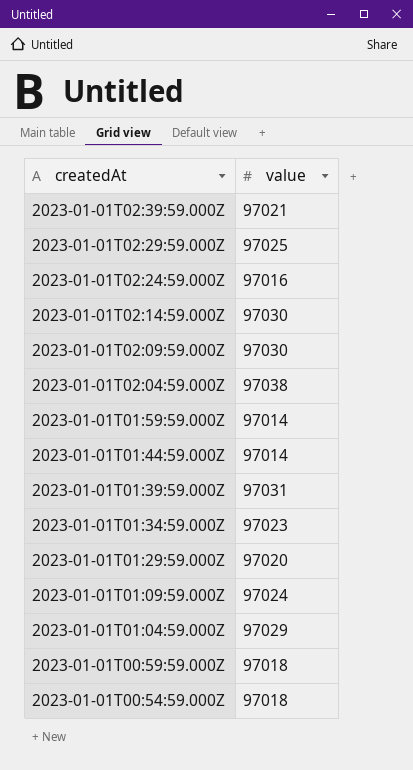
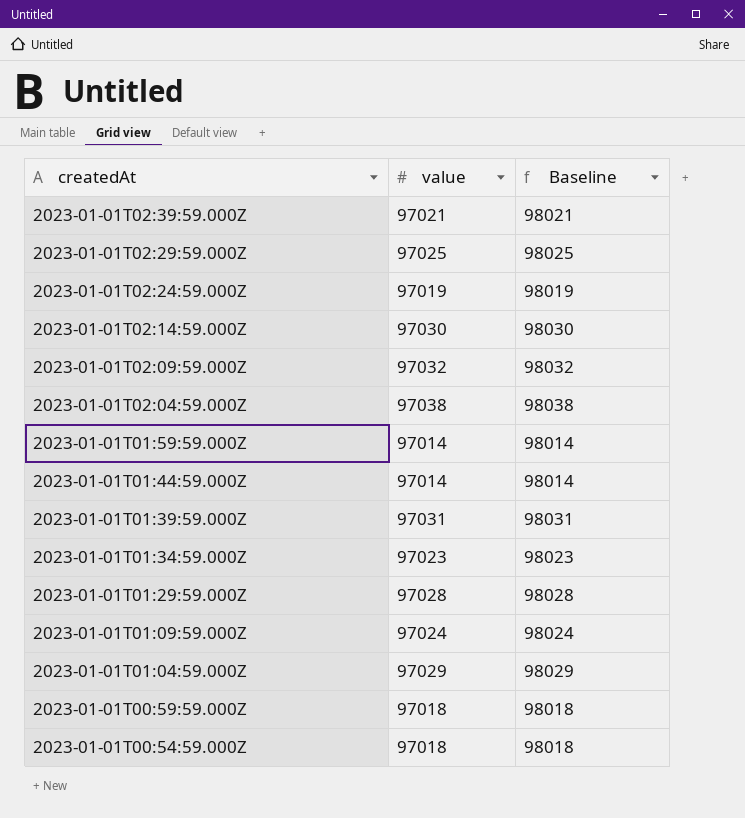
column Baseline | formula: none -> [value] + 1000
2023-01-01T02:24:59.000Z | value: 97016 -> 97019
2023-01-01T02:09:59.000Z | value: 97030 -> 97032
2023-01-01T01:29:59.000Z | value: 97020 -> 97028

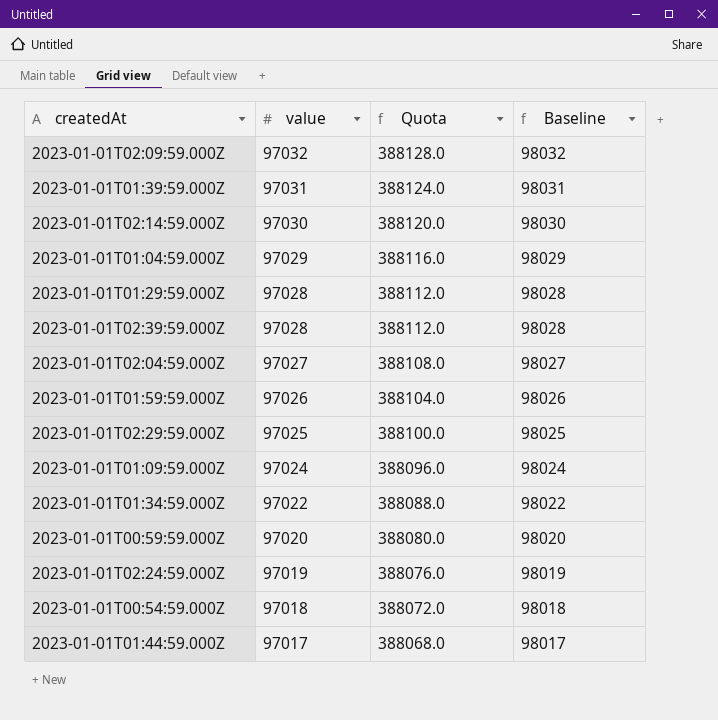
row order: createdAt descending -> value descending
column Quota | formula: none -> [value] * 4
2023-01-01T02:39:59.000Z | value: 97021 -> 97028
2023-01-01T02:39:59.000Z | Baseline: 98021 -> 98028
2023-01-01T02:04:59.000Z | value: 97038 -> 97027
2023-01-01T02:04:59.000Z | Baseline: 98038 -> 98027
2023-01-01T01:59:59.000Z | value: 97014 -> 97026
2023-01-01T01:59:59.000Z | Baseline: 98014 -> 98026
2023-01-01T01:34:59.000Z | value: 97023 -> 97022
2023-01-01T01:34:59.000Z | Baseline: 98023 -> 98022
2023-01-01T00:59:59.000Z | value: 97018 -> 97020
2023-01-01T00:59:59.000Z | Baseline: 98018 -> 98020
2023-01-01T01:44:59.000Z | value: 97014 -> 97017
2023-01-01T01:44:59.000Z | Baseline: 98014 -> 98017

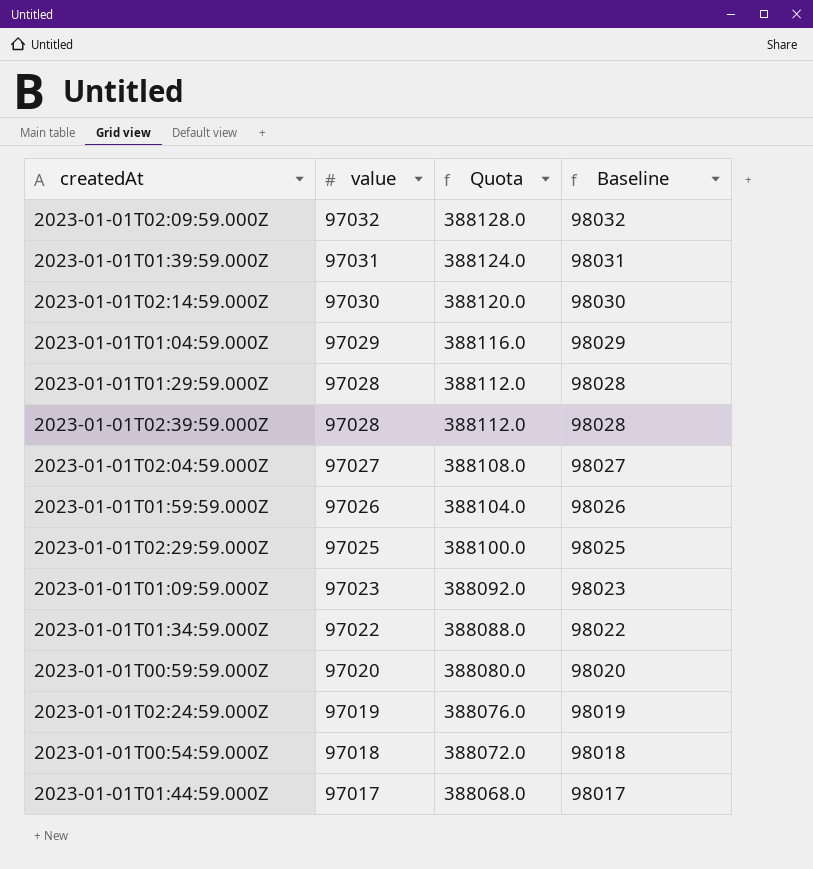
2023-01-01T01:09:59.000Z | value: 97024 -> 97023
2023-01-01T01:09:59.000Z | Quota: 388096.0 -> 388092.0
2023-01-01T01:09:59.000Z | Baseline: 98024 -> 98023

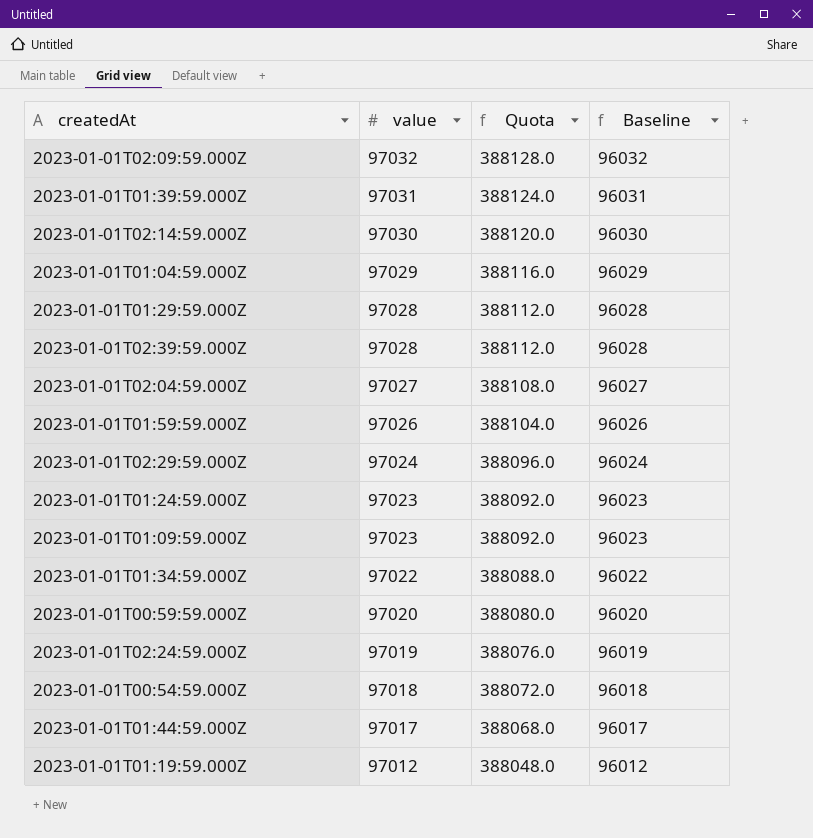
column Baseline | formula: [value] + 1000 -> [value] - 1000
2023-01-01T02:29:59.000Z | value: 97025 -> 97024
2023-01-01T02:29:59.000Z | Quota: 388100.0 -> 388096.0
row 2023-01-01T01:24:59.000Z: none -> 97023 | 388092.0 | 96023
row 2023-01-01T01:19:59.000Z: none -> 97012 | 388048.0 | 96012

